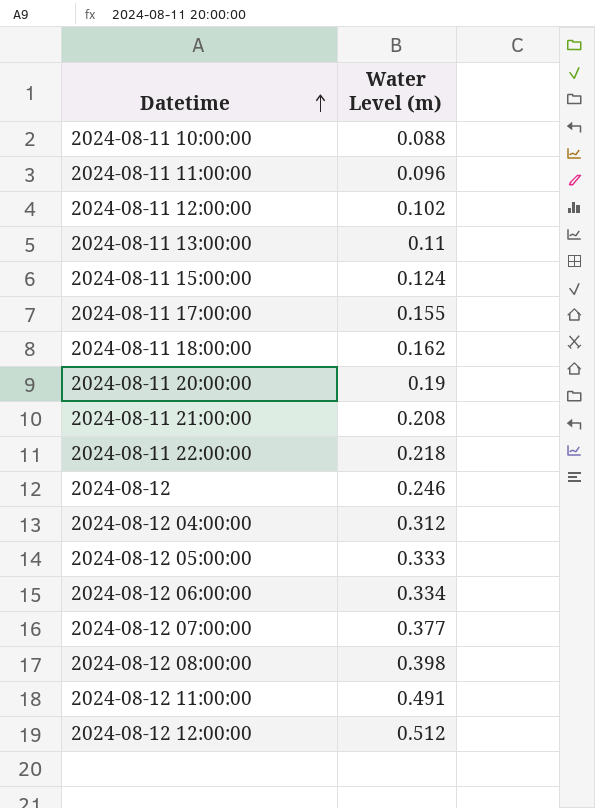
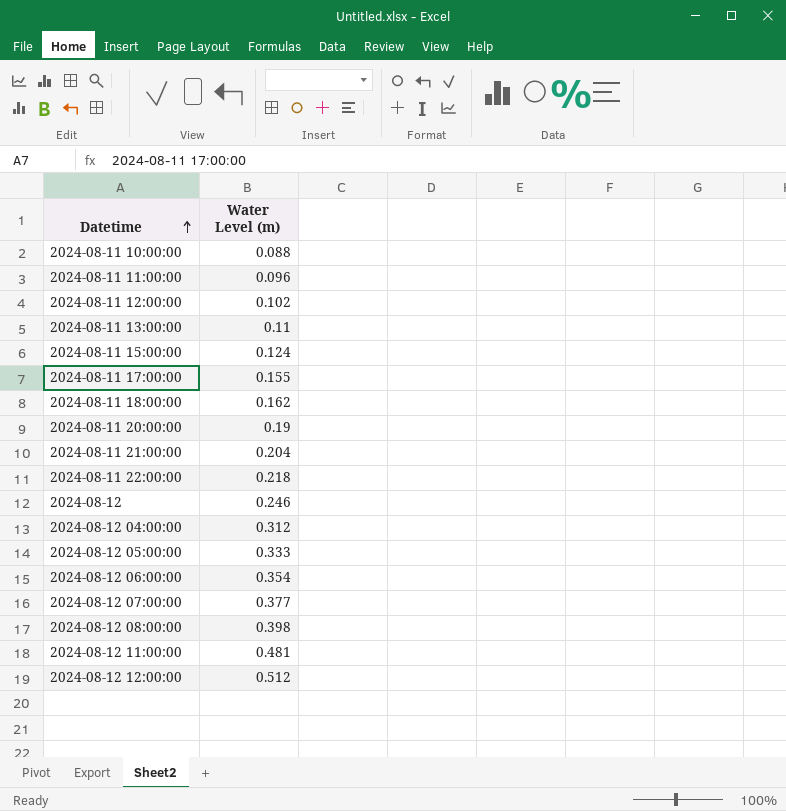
2024-08-11 21:00:00 | Water Level (m): 0.208 -> 0.204
2024-08-12 06:00:00 | Water Level (m): 0.334 -> 0.354
2024-08-12 11:00:00 | Water Level (m): 0.491 -> 0.481

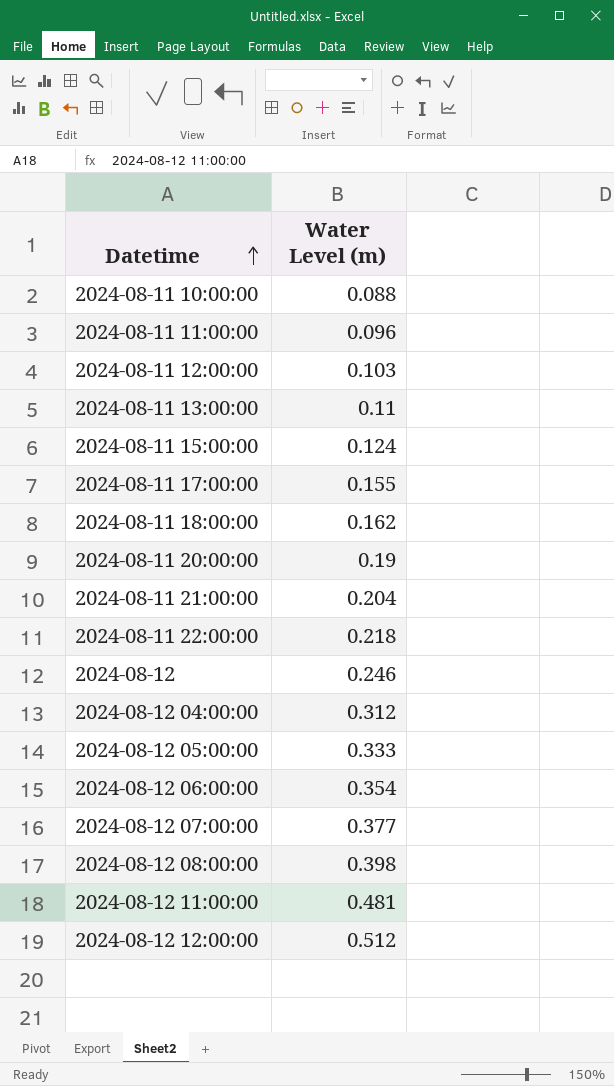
2024-08-11 12:00:00 | Water Level (m): 0.102 -> 0.103

